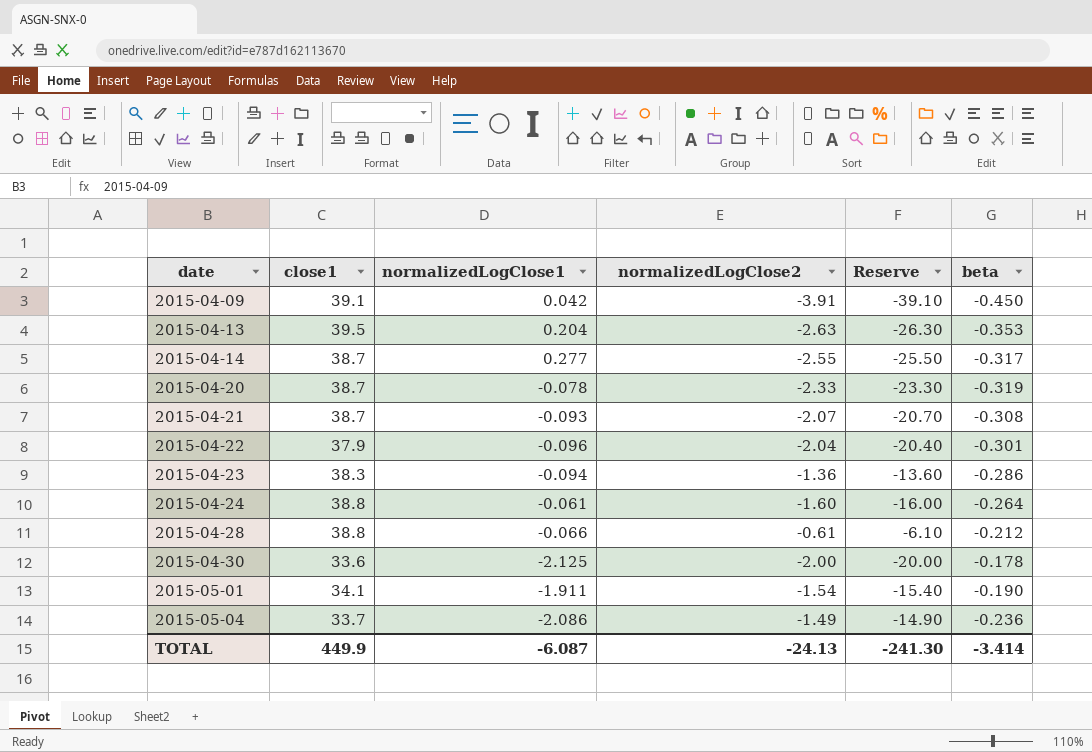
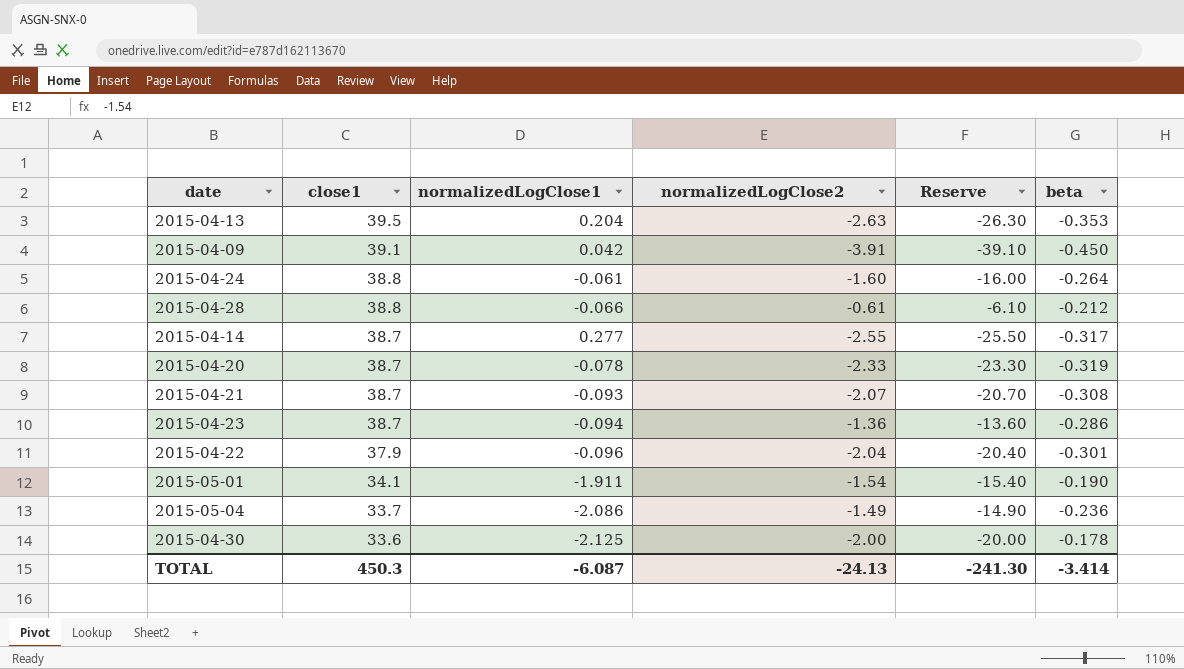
row order: date ascending -> close1 descending
2015-04-23 | close1: 38.3 -> 38.7
TOTAL | close1: 449.9 -> 450.3

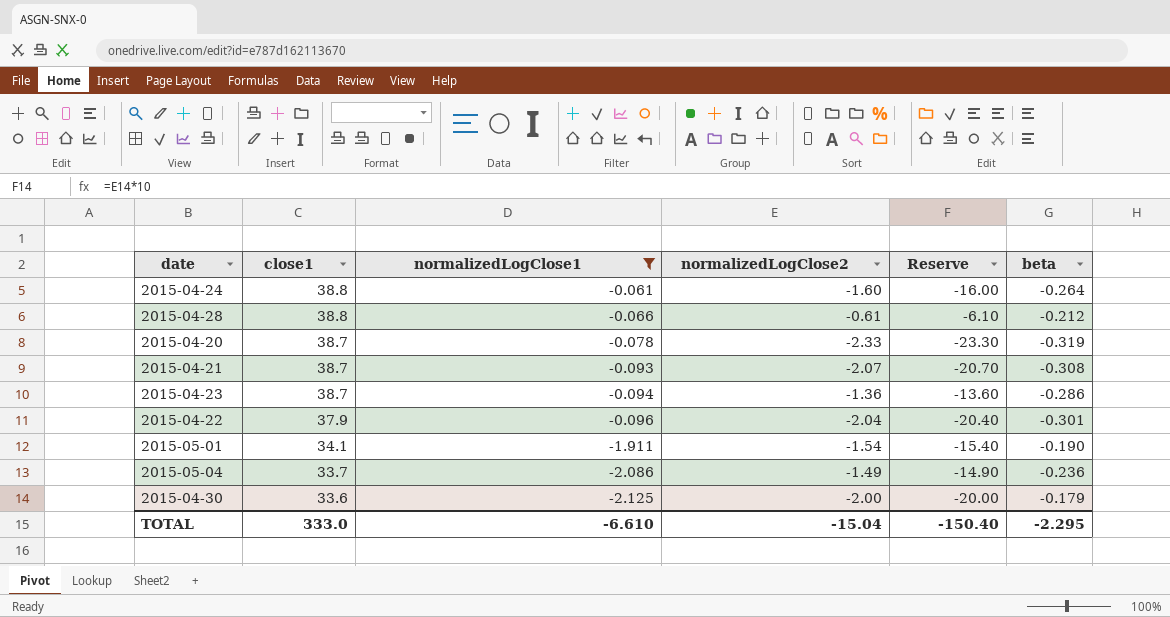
filter: none -> normalizedLogClose1 <= -0.061
2015-04-30 | beta: -0.178 -> -0.179
TOTAL | close1: 450.3 -> 333.0
TOTAL | normalizedLogClose1: -6.087 -> -6.610
TOTAL | normalizedLogClose2: -24.13 -> -15.04
TOTAL | Reserve: -241.30 -> -150.40
TOTAL | beta: -3.414 -> -2.295

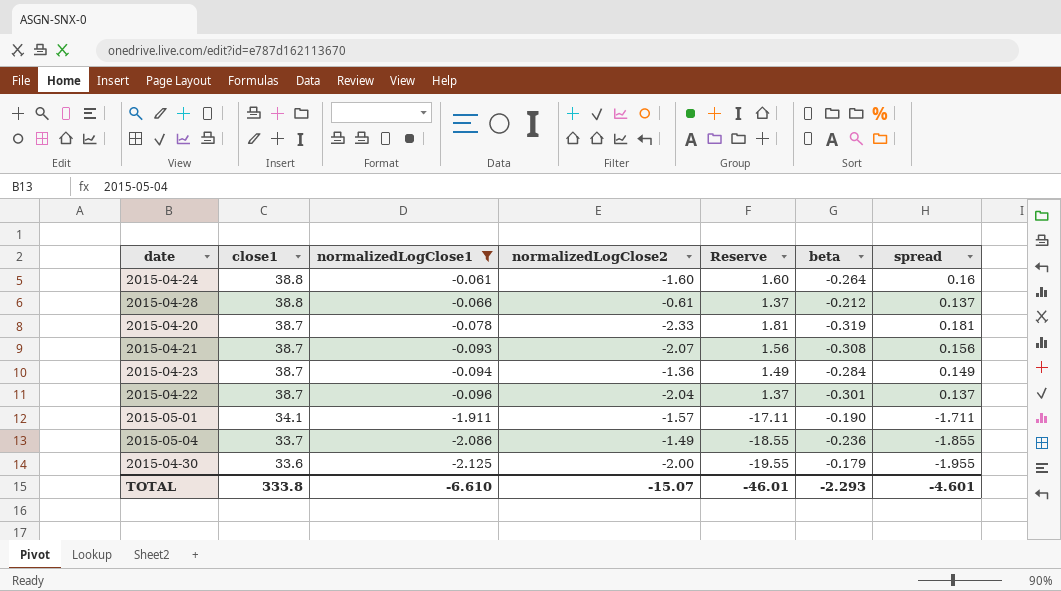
column Reserve | formula: [normalizedLogClose2] * 10 -> [spread] * 10
column spread | position: none -> 7
2015-04-23 | beta: -0.286 -> -0.284
2015-04-22 | close1: 37.9 -> 38.7
2015-05-01 | normalizedLogClose2: -1.54 -> -1.57
TOTAL | close1: 333.0 -> 333.8
TOTAL | normalizedLogClose2: -15.04 -> -15.07
TOTAL | Reserve: -150.40 -> -46.01
TOTAL | beta: -2.295 -> -2.293

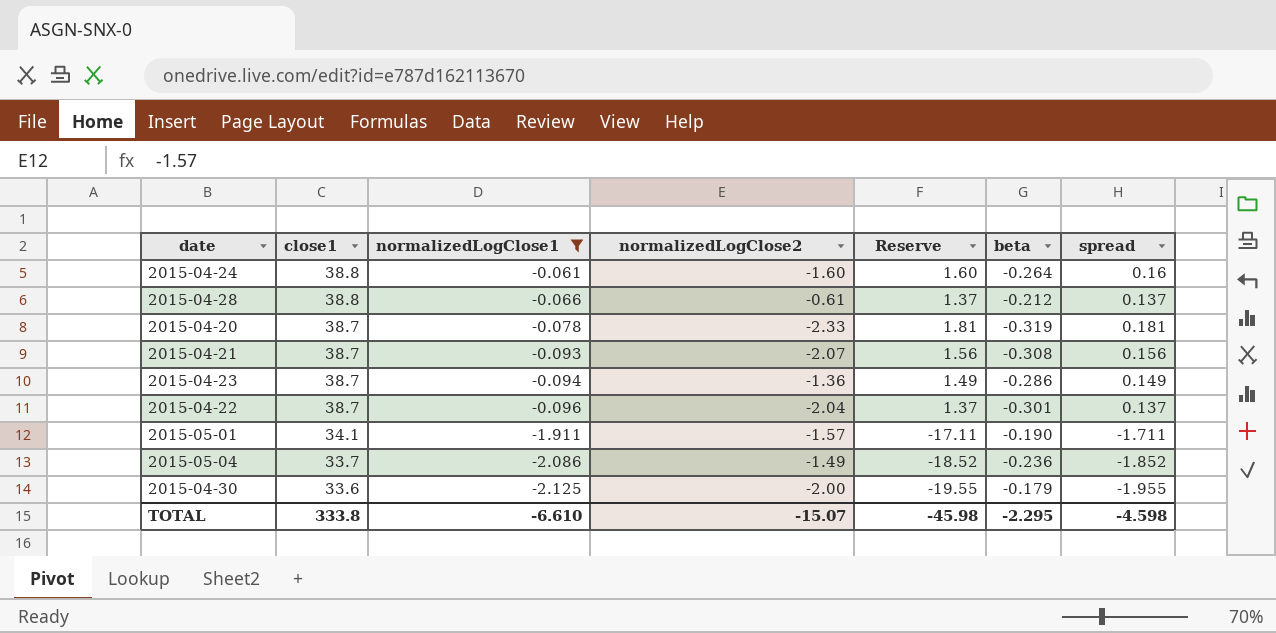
2015-04-23 | beta: -0.284 -> -0.286
2015-05-04 | Reserve: -18.55 -> -18.52
2015-05-04 | spread: -1.855 -> -1.852
TOTAL | Reserve: -46.01 -> -45.98
TOTAL | beta: -2.293 -> -2.295
TOTAL | spread: -4.601 -> -4.598

